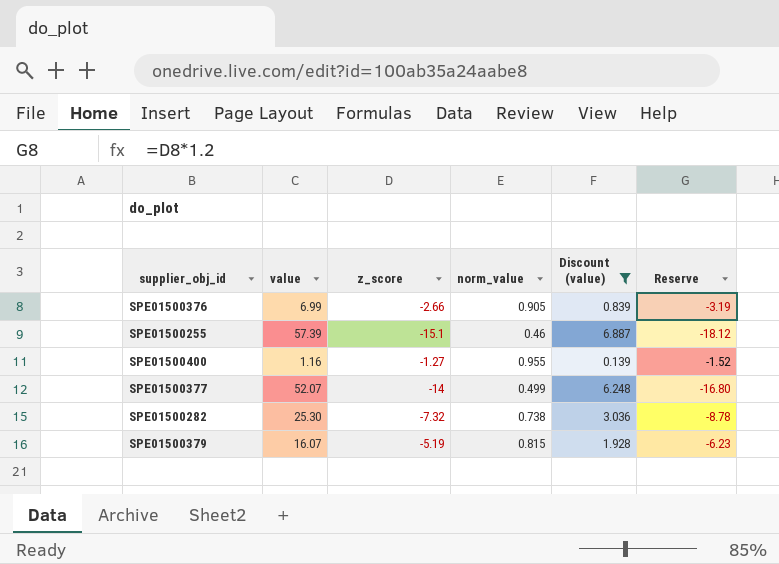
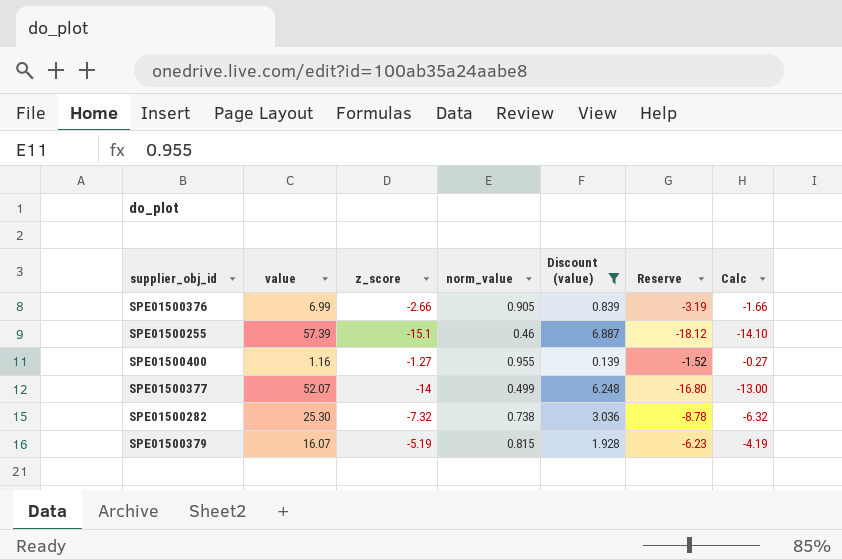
column Calc | formula: none -> [z_score] + 1

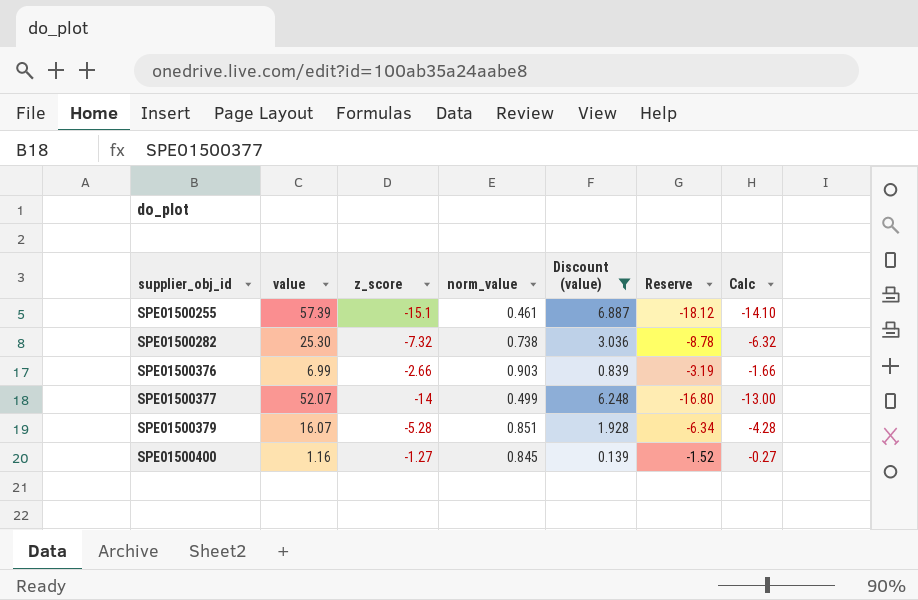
row order: none -> supplier_obj_id ascending
SPE01500255 | norm_value: 0.46 -> 0.461
SPE01500376 | norm_value: 0.905 -> 0.903
SPE01500379 | z_score: -5.19 -> -5.28
SPE01500379 | norm_value: 0.815 -> 0.851
SPE01500379 | Reserve: -6.23 -> -6.34
SPE01500379 | Calc: -4.19 -> -4.28
SPE01500400 | norm_value: 0.955 -> 0.845

